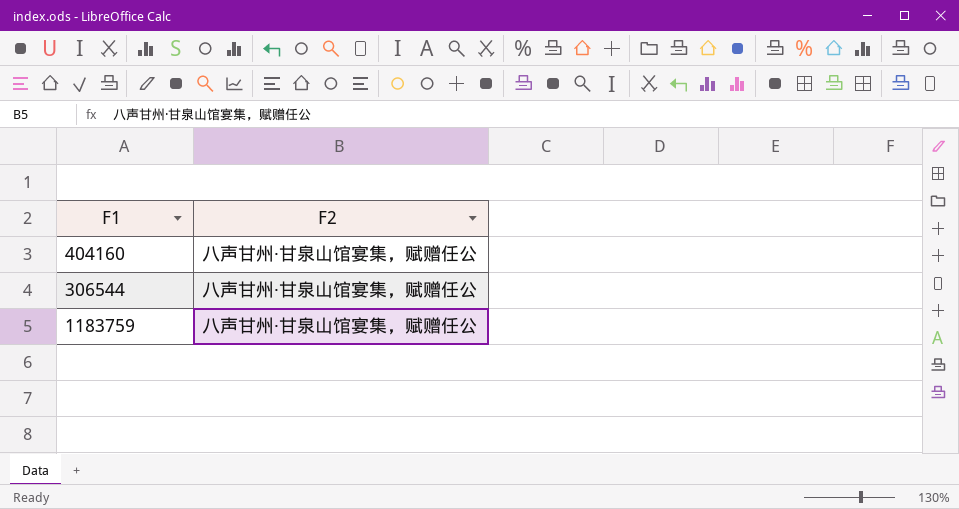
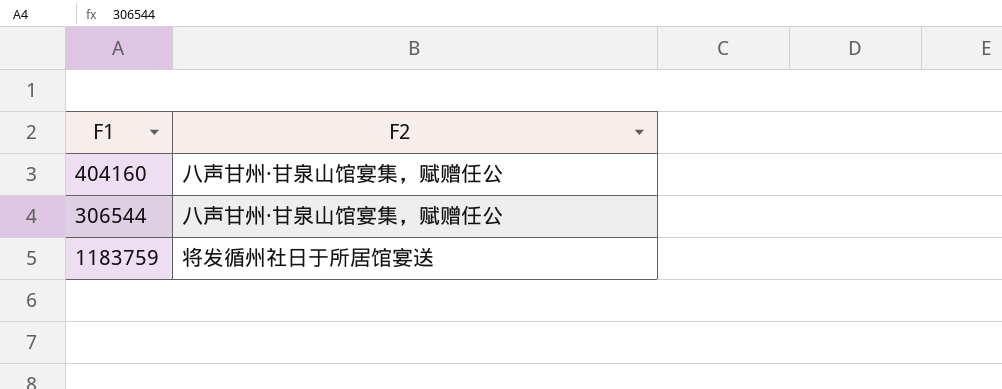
1183759 | F2: 八声甘州·甘泉山馆宴集，赋赠任公 -> 将发循州社日于所居馆宴送

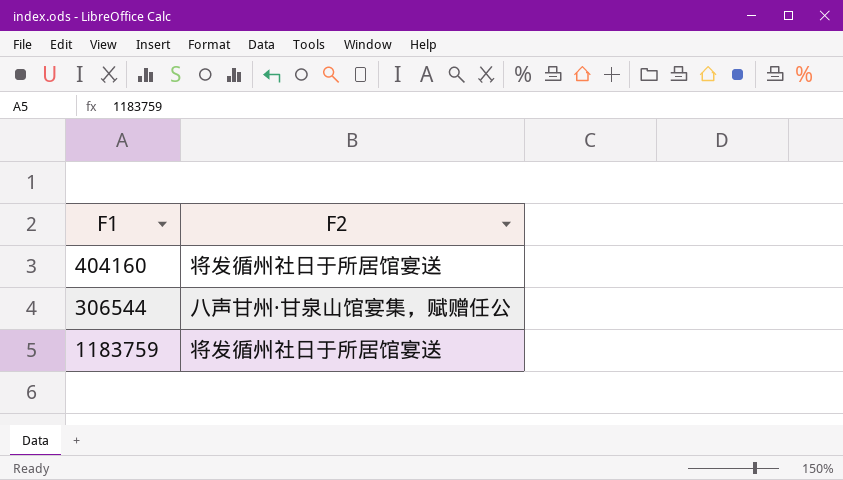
404160 | F2: 八声甘州·甘泉山馆宴集，赋赠任公 -> 将发循州社日于所居馆宴送

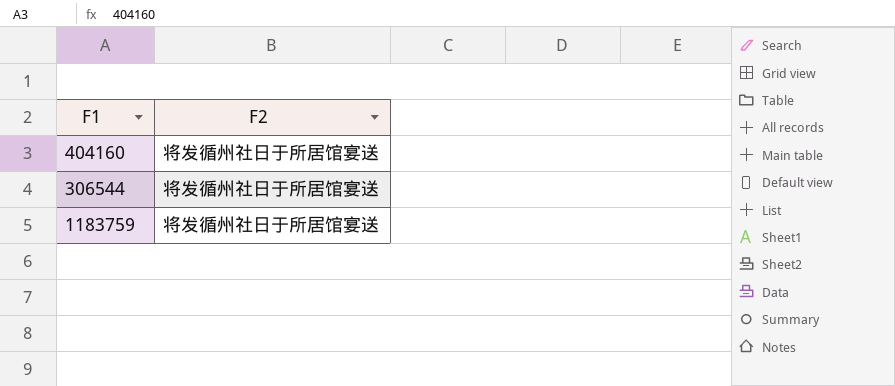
306544 | F2: 八声甘州·甘泉山馆宴集，赋赠任公 -> 将发循州社日于所居馆宴送

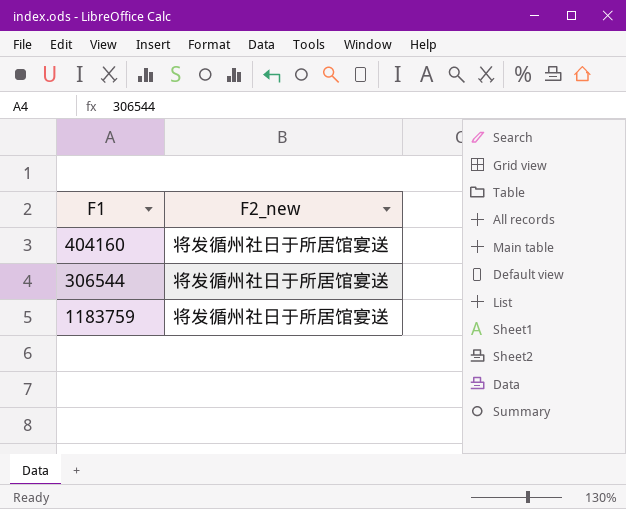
column name: F2 -> F2_new

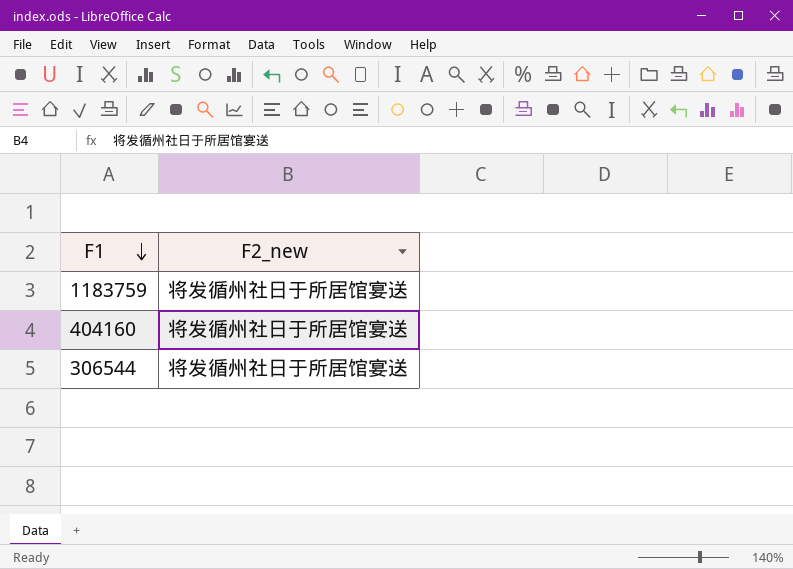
row order: none -> F1 descending

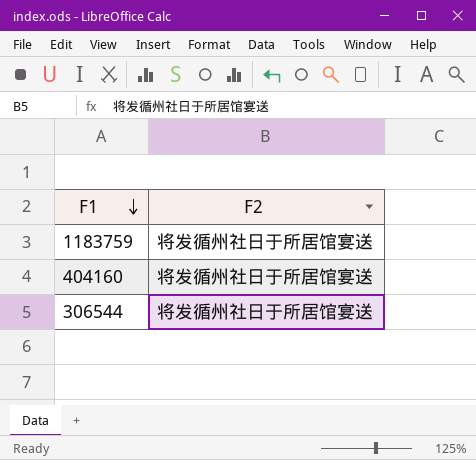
column name: F2_new -> F2

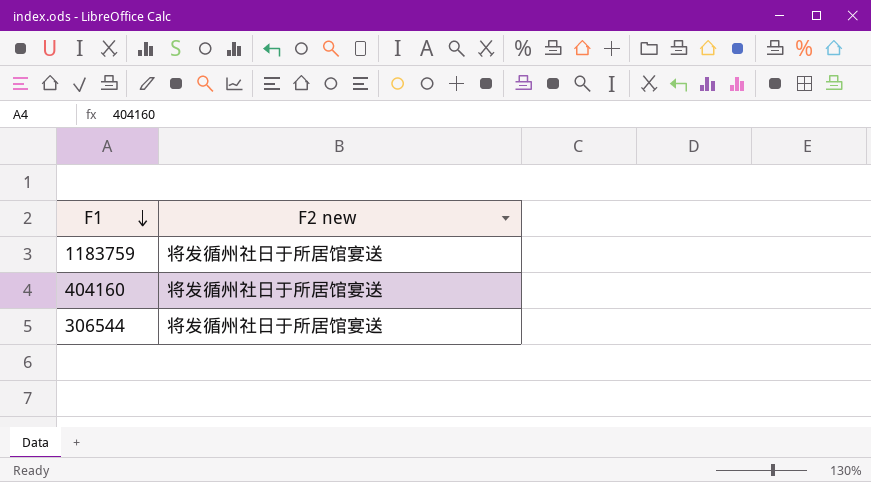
column name: F2 -> F2 new

